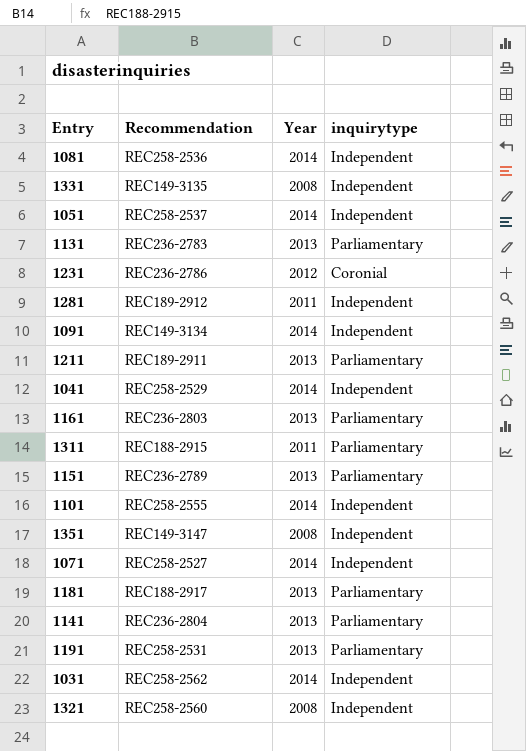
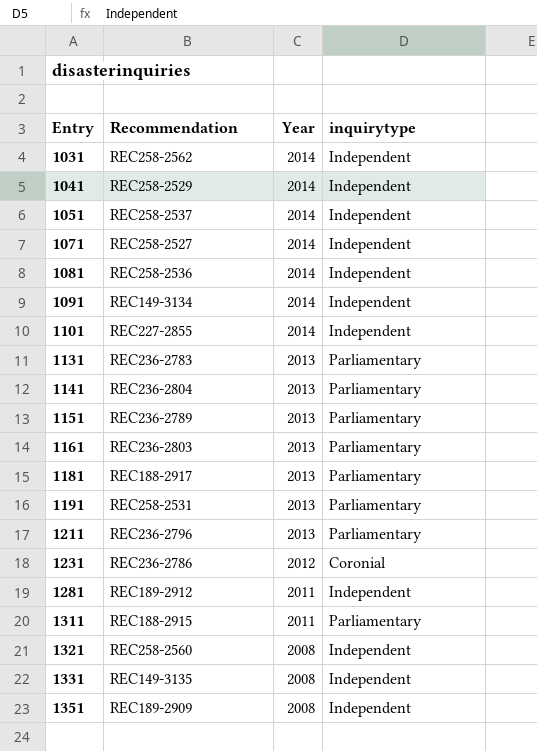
row order: none -> Entry ascending
1101 | Recommendation: REC258-2555 -> REC227-2855
1211 | Recommendation: REC189-2911 -> REC236-2796
1351 | Recommendation: REC149-3147 -> REC189-2909

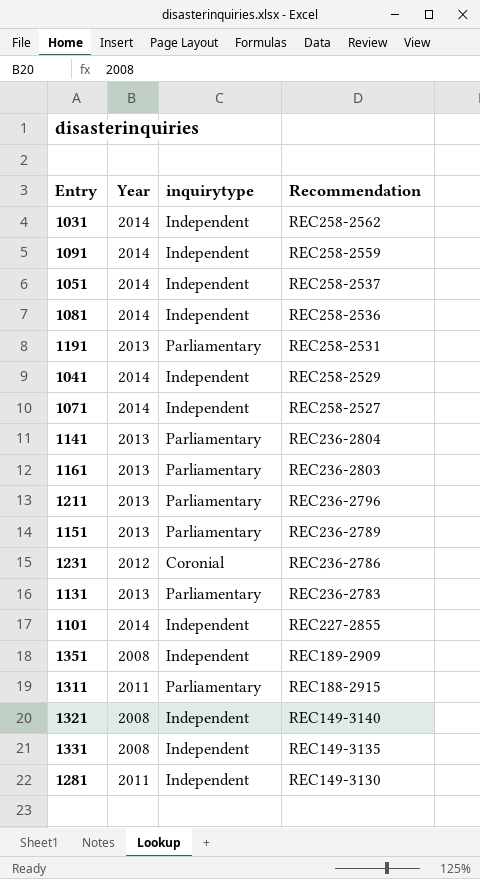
row order: Entry ascending -> Recommendation descending
column Recommendation | position: 2 -> 4
row 1181: REC188-2917 | 2013 | Parliamentary -> none
1091 | Recommendation: REC149-3134 -> REC258-2559
1321 | Recommendation: REC258-2560 -> REC149-3140
1281 | Recommendation: REC189-2912 -> REC149-3130

